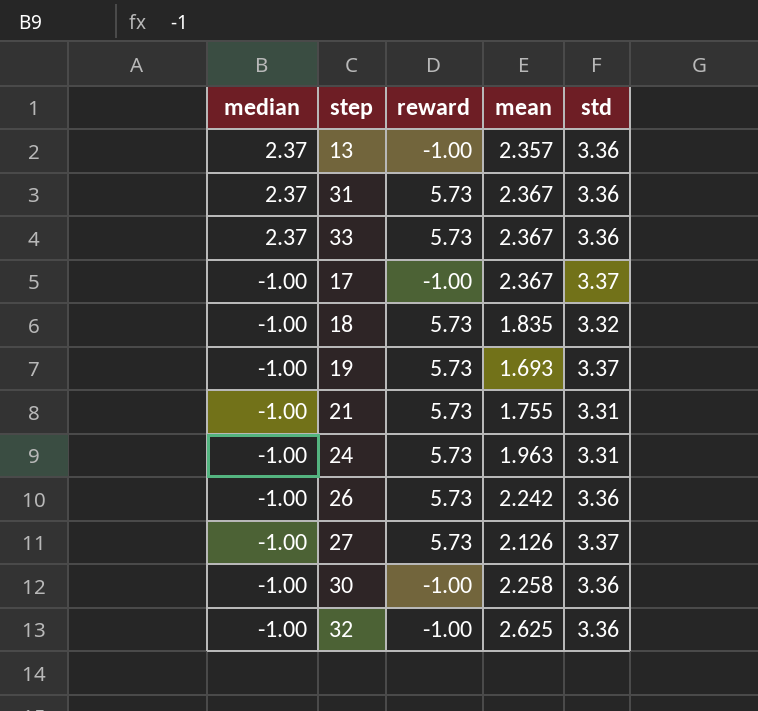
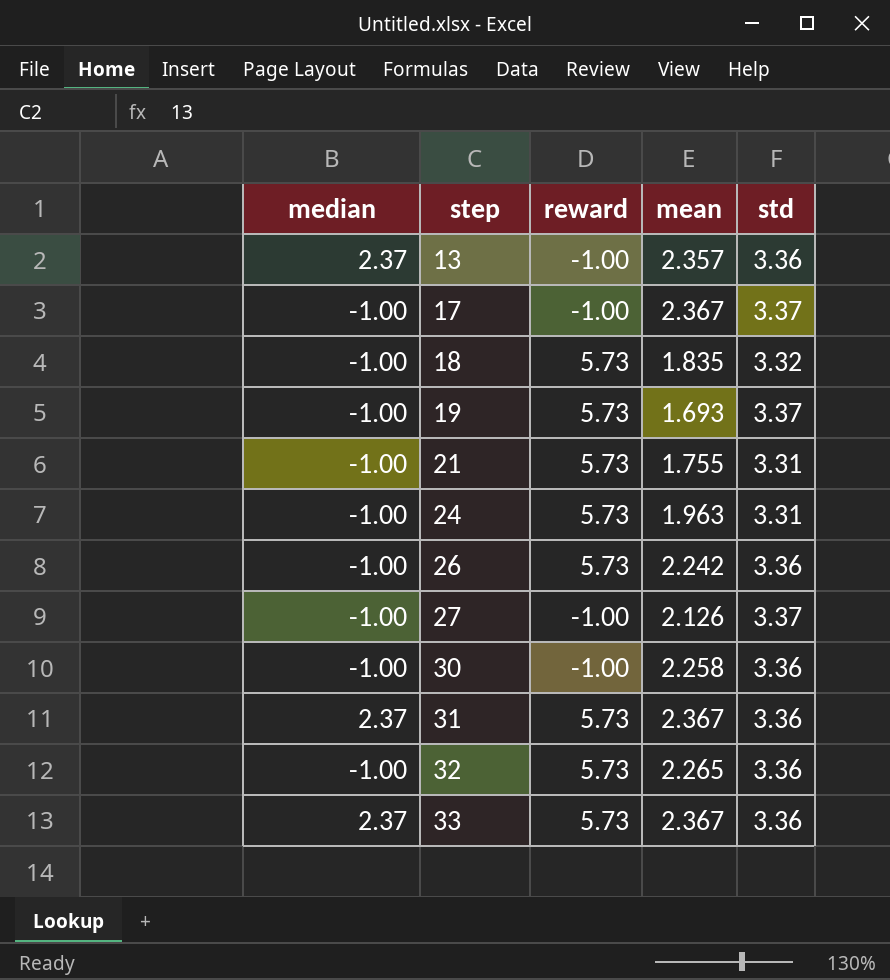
row order: median descending -> step ascending
27 | reward: 5.73 -> -1.00
32 | reward: -1.00 -> 5.73
32 | mean: 2.625 -> 2.265

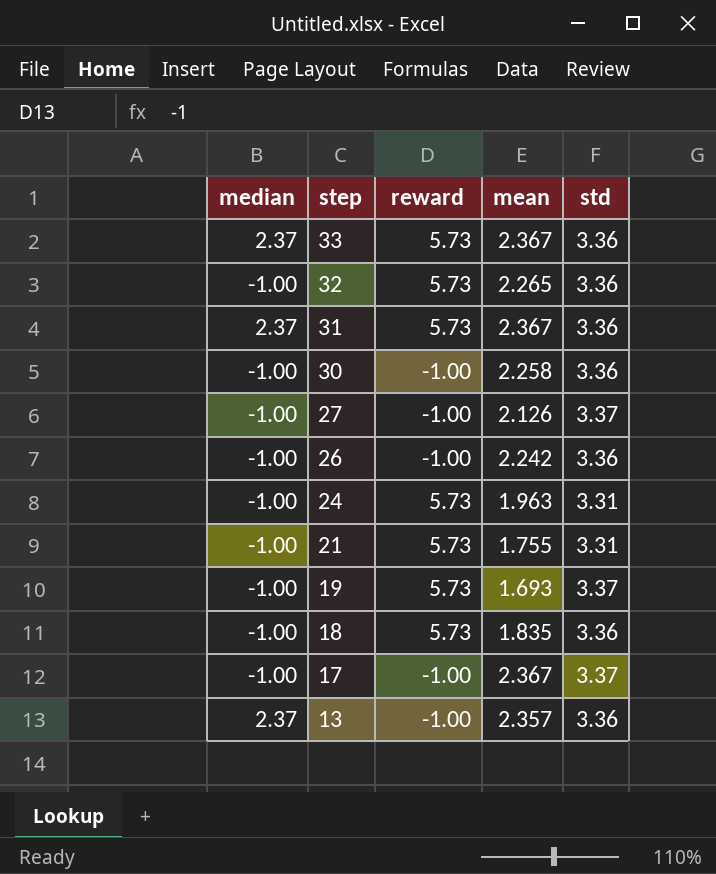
row order: step ascending -> step descending
26 | reward: 5.73 -> -1.00
18 | std: 3.32 -> 3.36

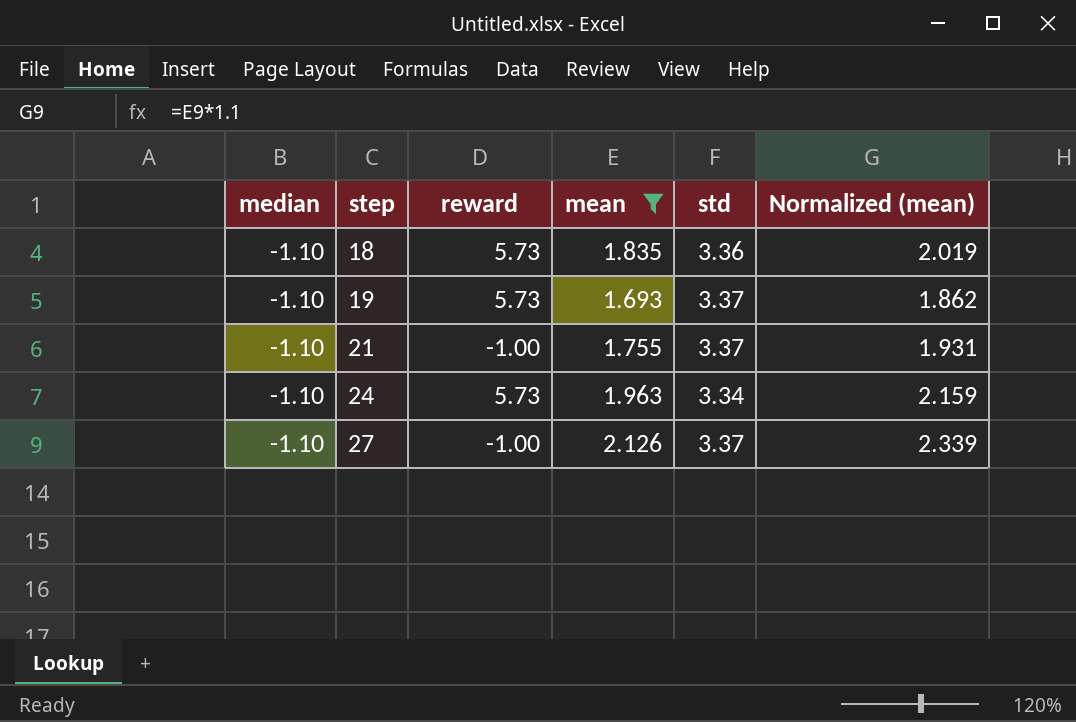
filter: none -> mean <= 2.126
row order: step descending -> step ascending
column Normalized (mean) | formula: none -> [mean] * 1.1
18 | median: -1.00 -> -1.10
19 | median: -1.00 -> -1.10
21 | median: -1.00 -> -1.10
21 | reward: 5.73 -> -1.00
21 | std: 3.31 -> 3.37
24 | median: -1.00 -> -1.10
24 | std: 3.31 -> 3.34
27 | median: -1.00 -> -1.10

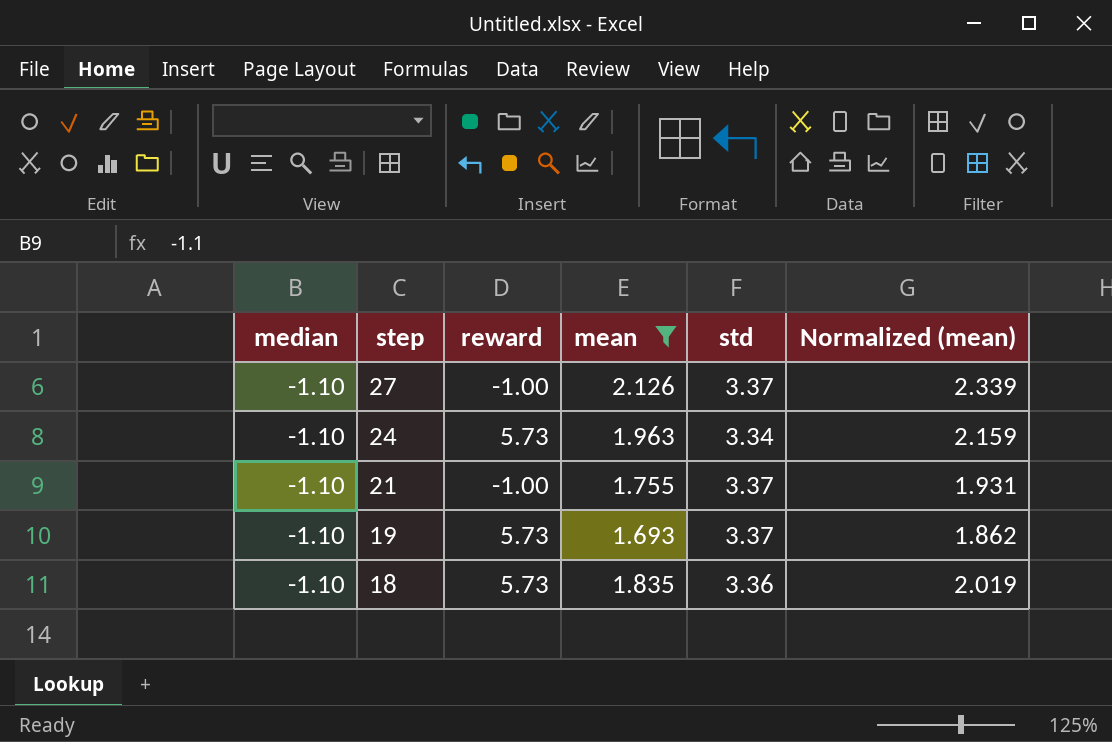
row order: step ascending -> step descending

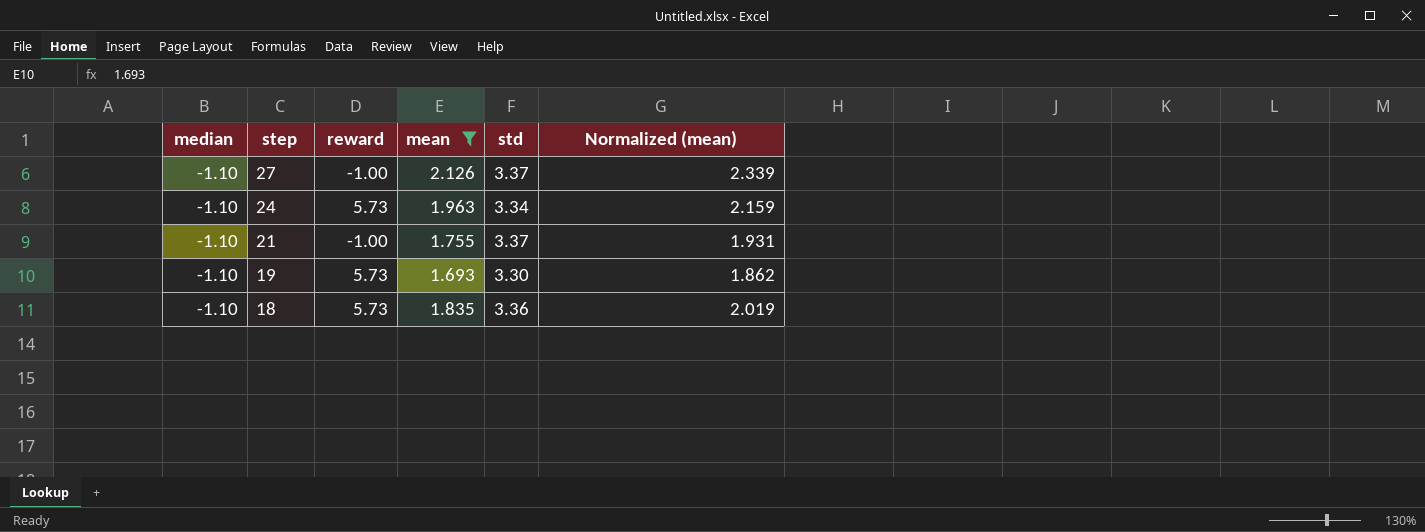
19 | std: 3.37 -> 3.30

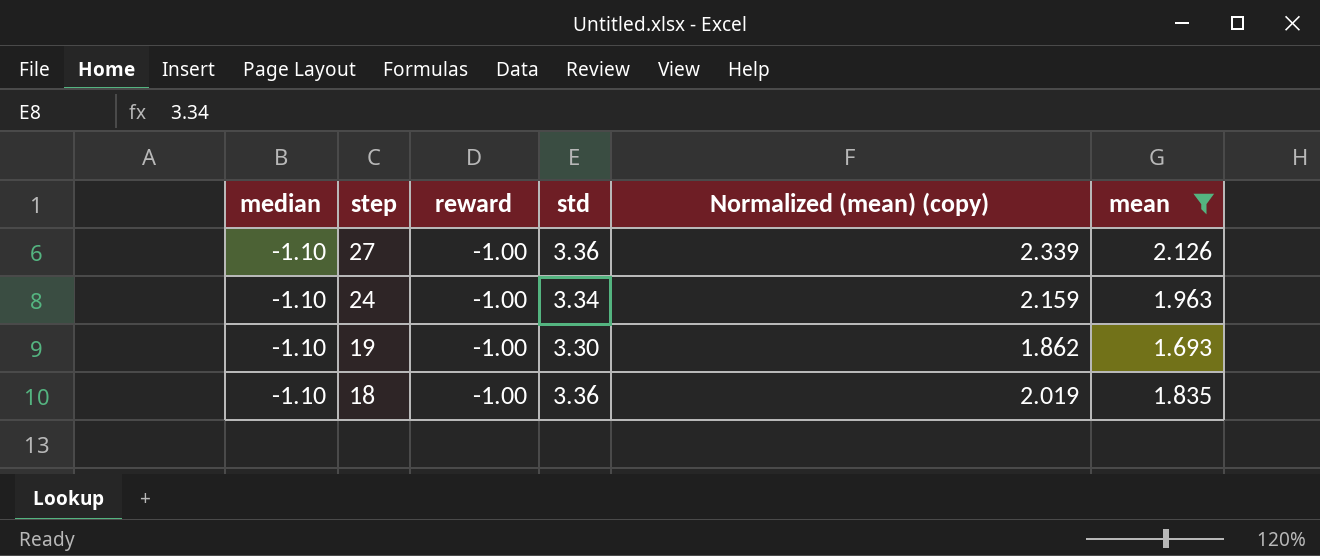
column name: Normalized (mean) -> Normalized (mean) (copy)
column mean | position: 4 -> 6
row 21: -1.10 | -1.00 | 1.755 | 3.37 | 1.931 -> none
27 | std: 3.37 -> 3.36
24 | reward: 5.73 -> -1.00
19 | reward: 5.73 -> -1.00
18 | reward: 5.73 -> -1.00

